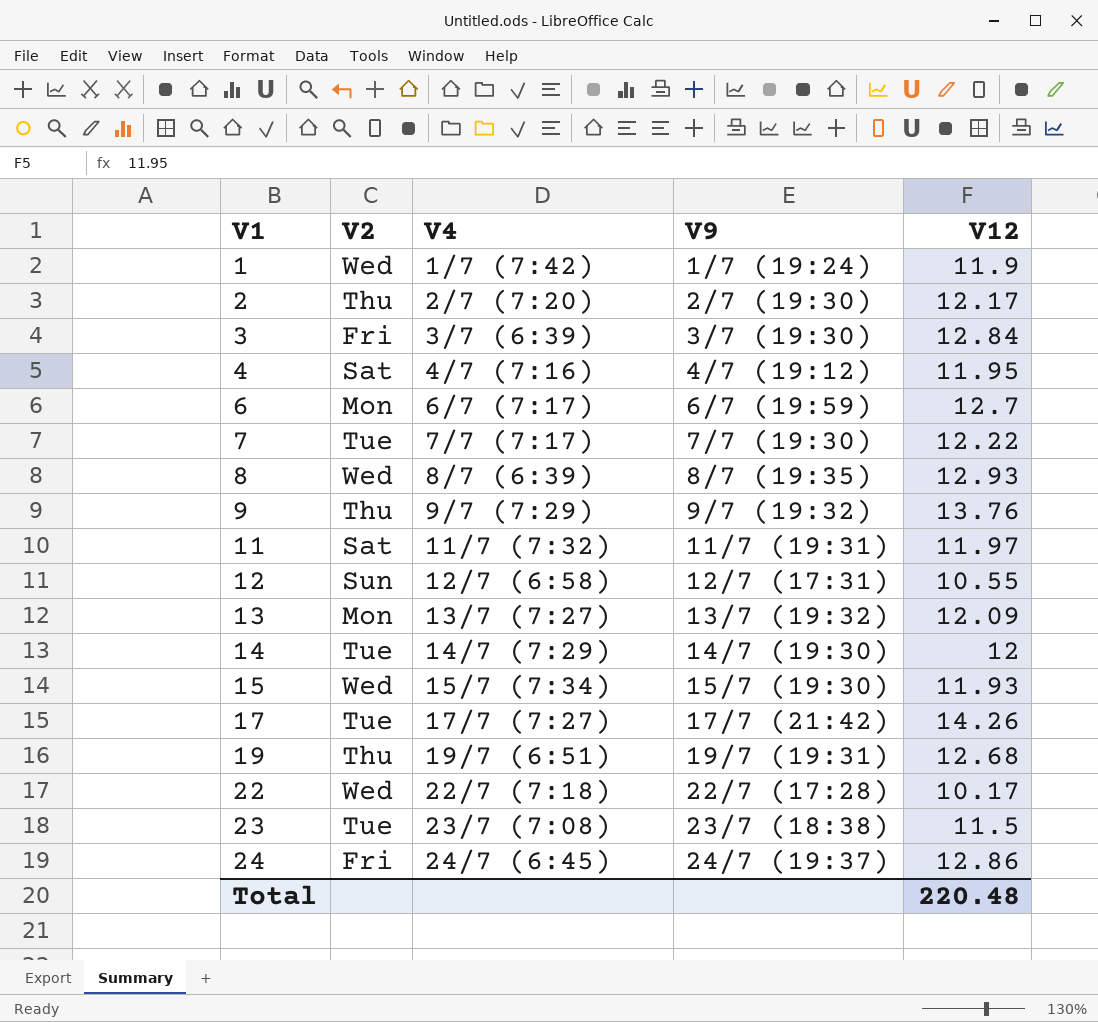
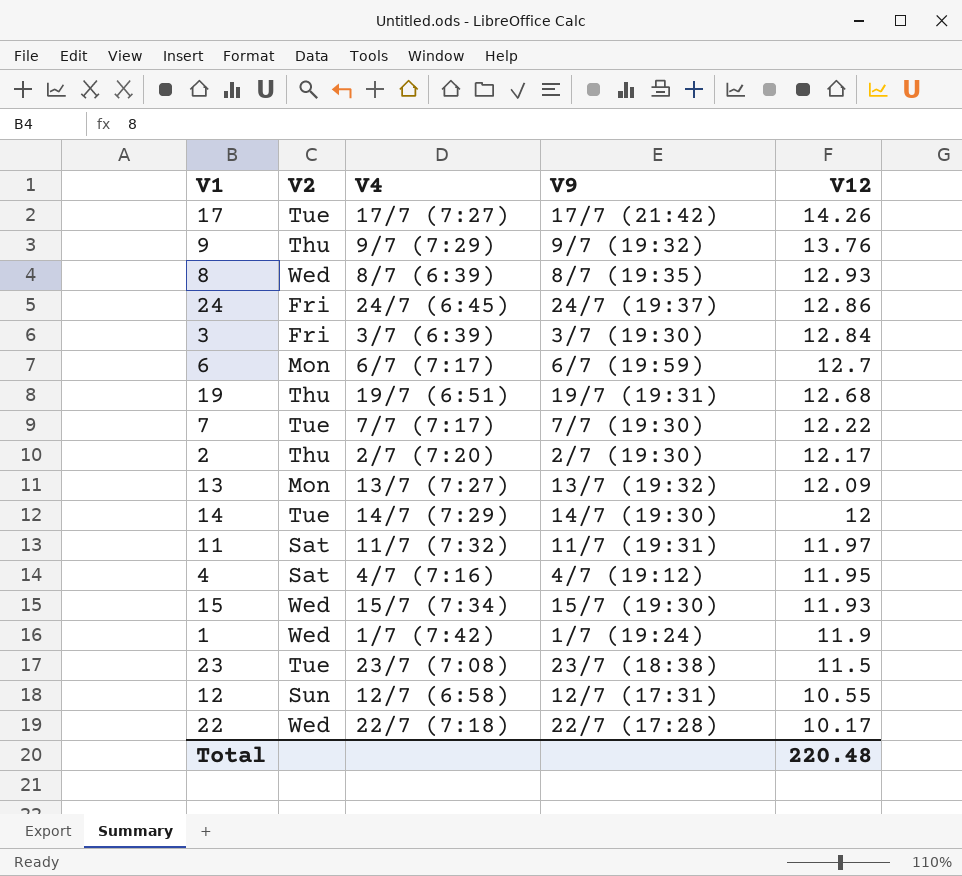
row order: V1 ascending -> V12 descending

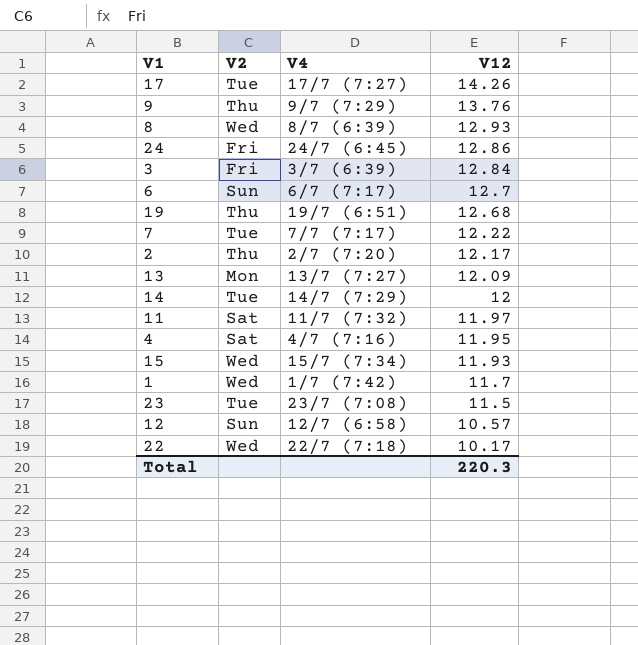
column V9 | position: 4 -> none
6 | V2: Mon -> Sun
1 | V12: 11.9 -> 11.7
12 | V12: 10.55 -> 10.57
Total | V12: 220.48 -> 220.3

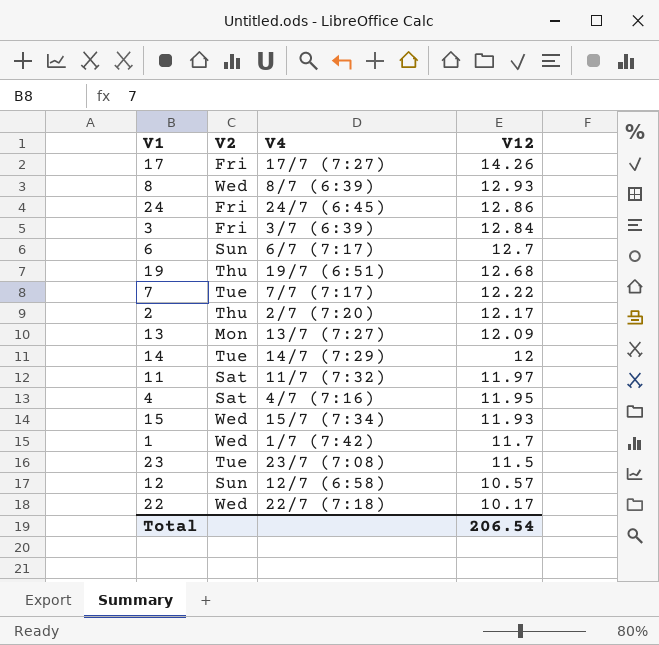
row 9: Thu | 9/7 (7:29) | 13.76 -> none
17 | V2: Tue -> Fri
Total | V12: 220.3 -> 206.54

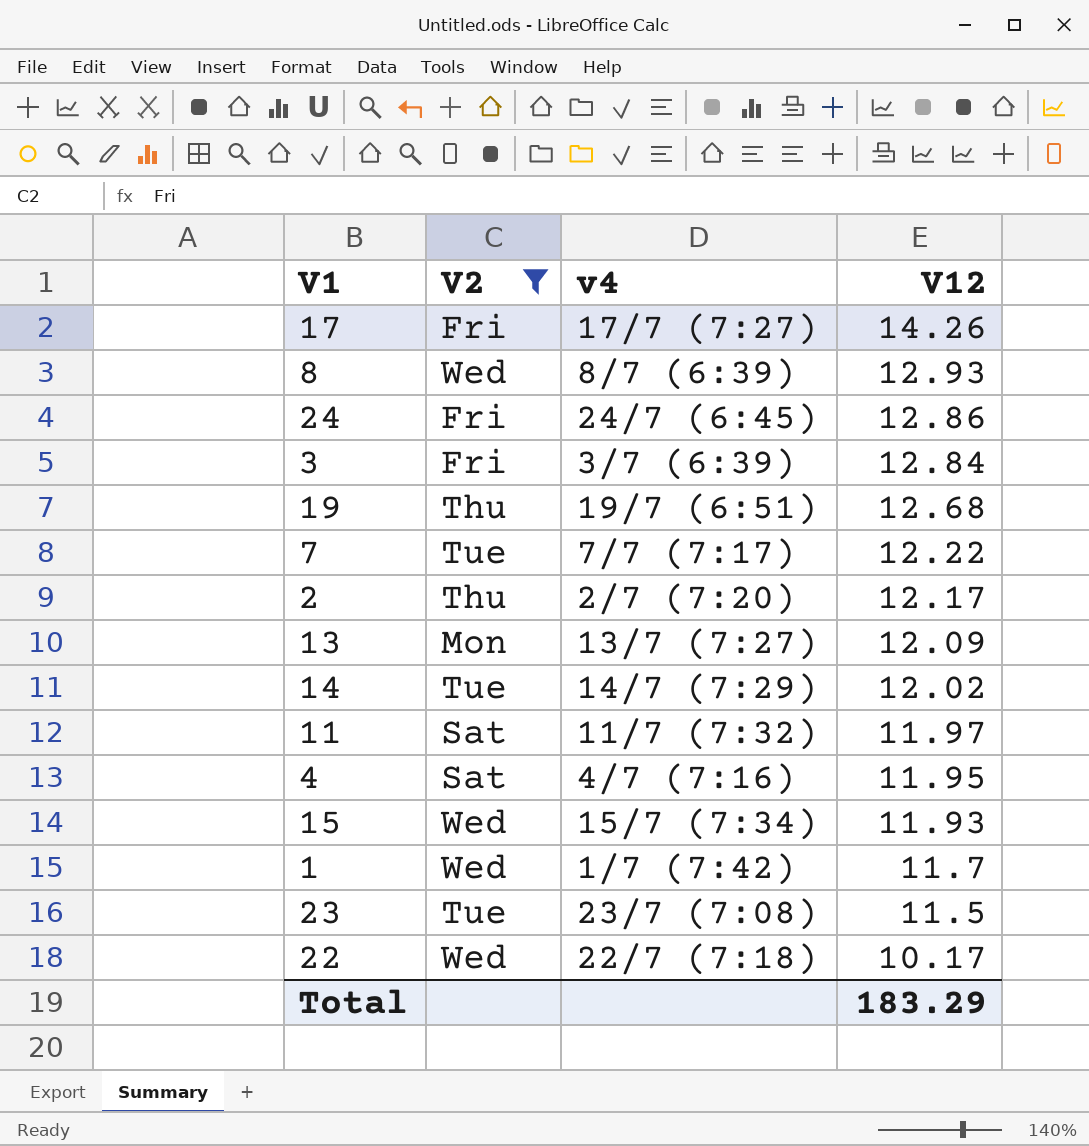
filter: none -> V2 != Sun
column name: V4 -> v4
14 | V12: 12 -> 12.02
Total | V12: 206.54 -> 183.29

